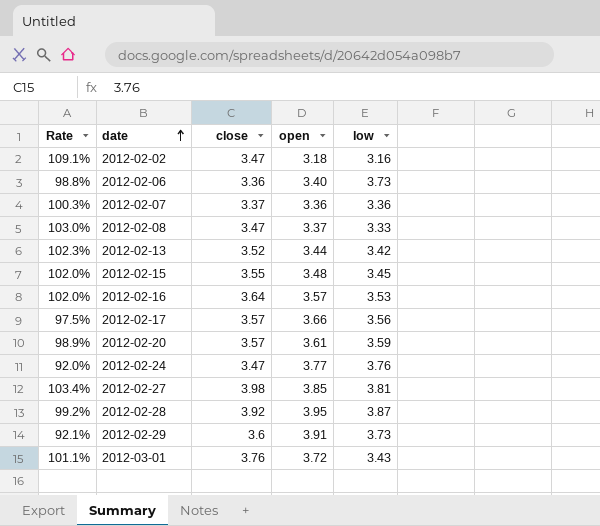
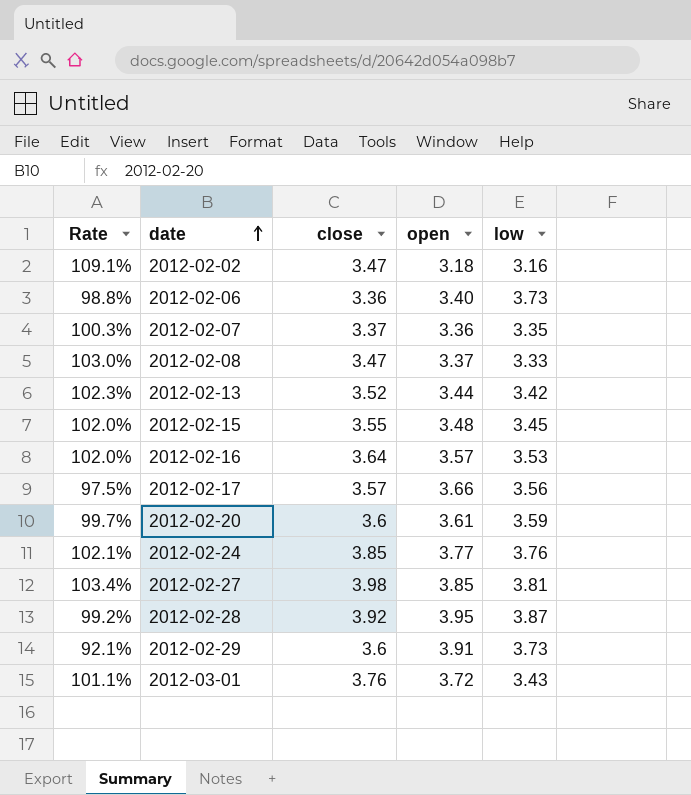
2012-02-07 | low: 3.36 -> 3.35
2012-02-20 | Rate: 98.9% -> 99.7%
2012-02-20 | close: 3.57 -> 3.6
2012-02-24 | Rate: 92.0% -> 102.1%
2012-02-24 | close: 3.47 -> 3.85

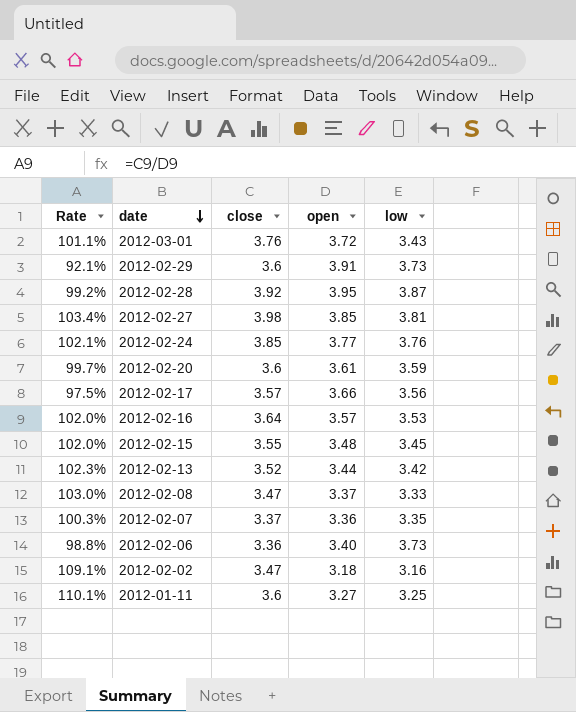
row order: date ascending -> date descending
row 2012-01-11: none -> 110.1% | 3.6 | 3.27 | 3.25

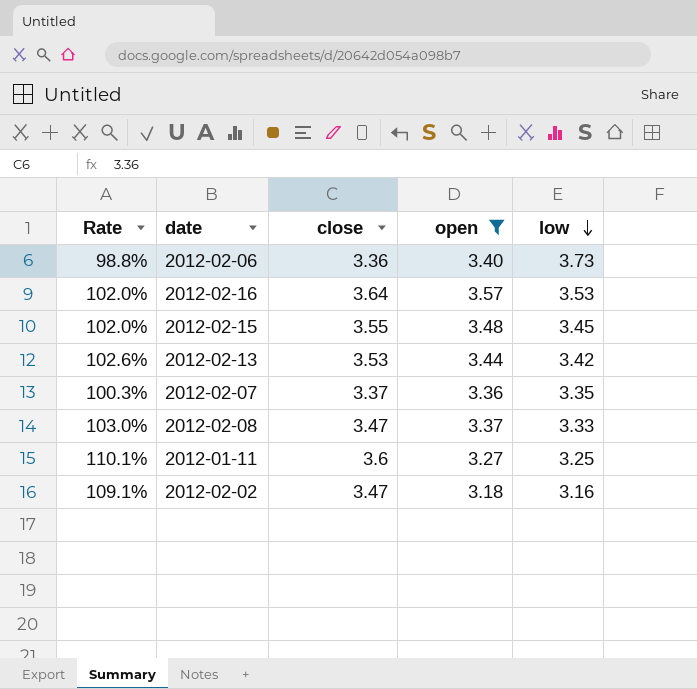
filter: none -> open <= 3.57
row order: date descending -> low descending
2012-02-13 | Rate: 102.3% -> 102.6%
2012-02-13 | close: 3.52 -> 3.53

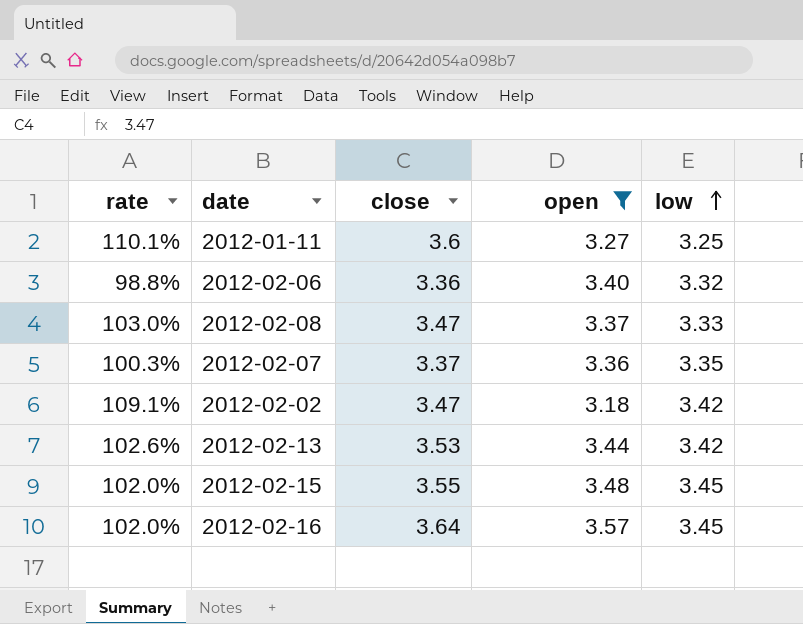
row order: low descending -> low ascending
column name: Rate -> rate
2012-02-06 | low: 3.73 -> 3.32
2012-02-02 | low: 3.16 -> 3.42
2012-02-16 | low: 3.53 -> 3.45

